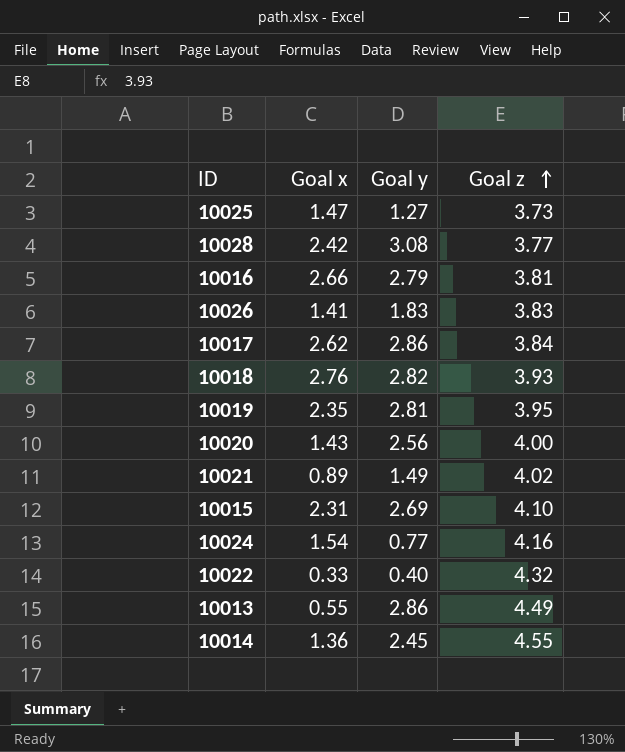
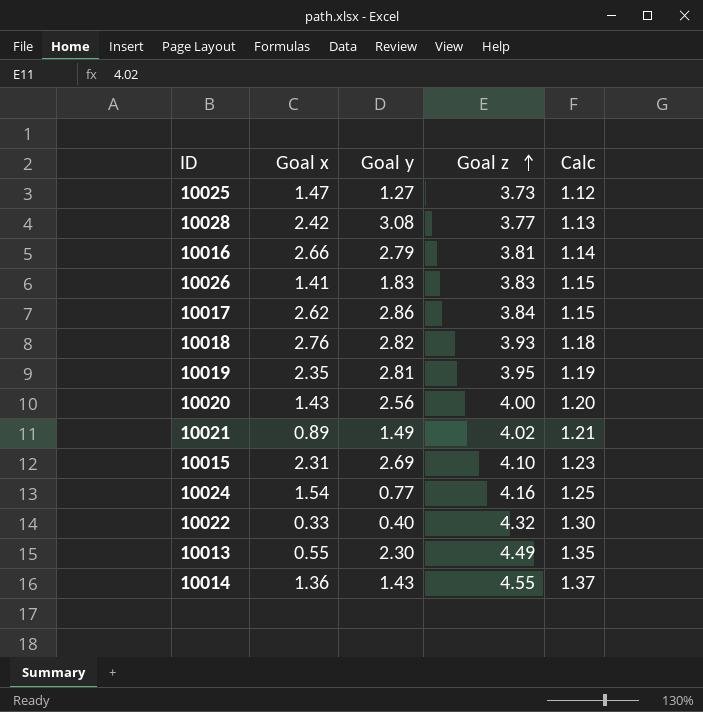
column Calc | formula: none -> [Goal z] * 0.3
10013 | Goal y: 2.86 -> 2.30
10014 | Goal y: 2.45 -> 1.43

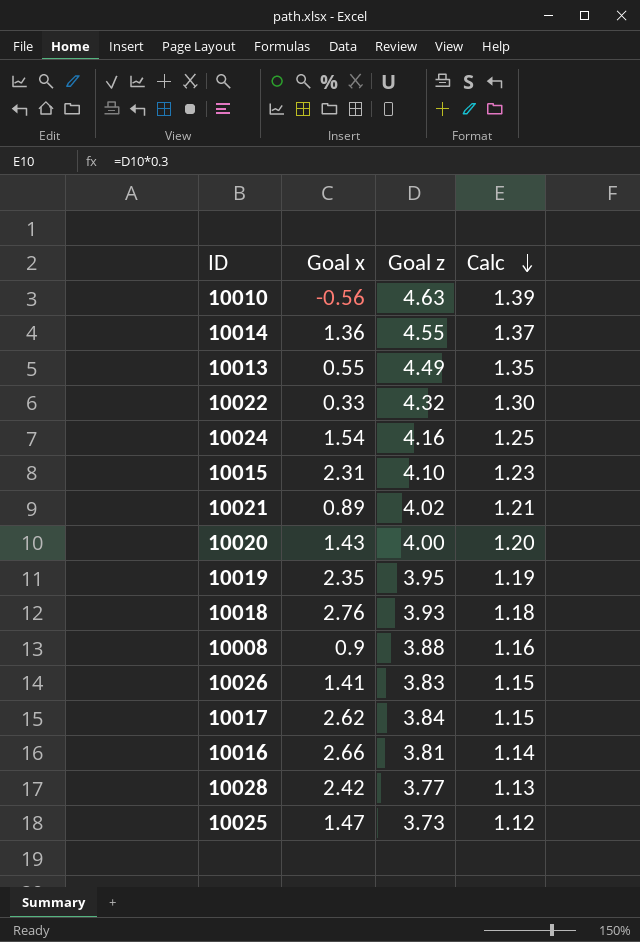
row order: Goal z ascending -> Calc descending
column Goal y | position: 3 -> none
row 10010: none -> -0.56 | 4.63 | 1.39
row 10008: none -> 0.9 | 3.88 | 1.16

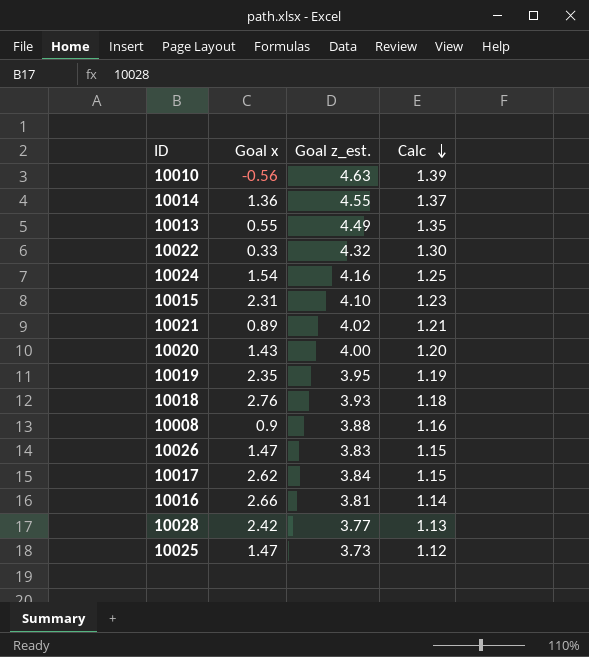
column name: Goal z -> Goal z_est.
10026 | Goal x: 1.41 -> 1.47

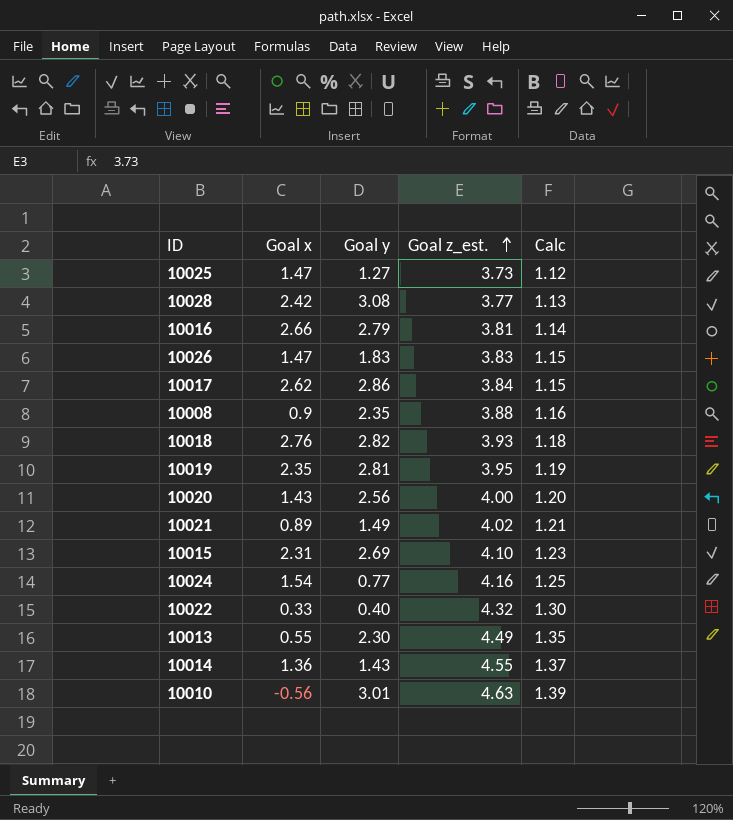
row order: Calc descending -> Goal z_est. ascending
column Goal y | position: none -> 3

